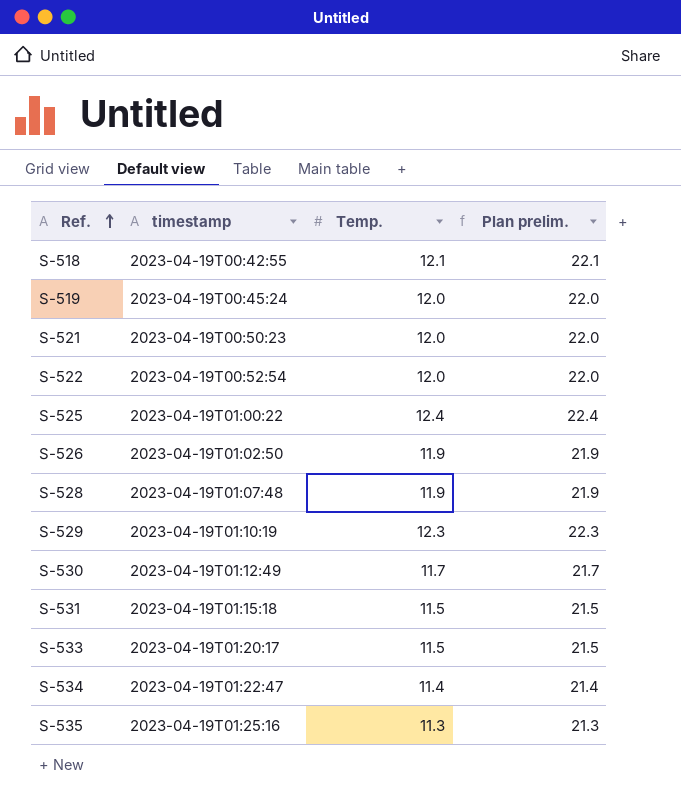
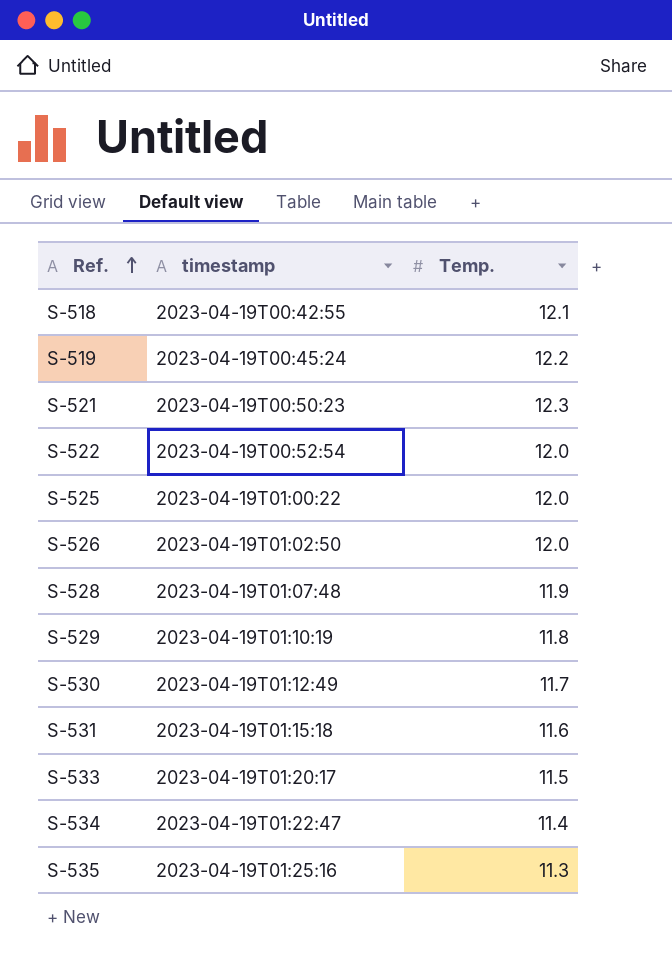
column Plan prelim. | formula: [Temp.] + 10 -> none
S-519 | Temp.: 12.0 -> 12.2
S-521 | Temp.: 12.0 -> 12.3
S-525 | Temp.: 12.4 -> 12.0
S-526 | Temp.: 11.9 -> 12.0
S-529 | Temp.: 12.3 -> 11.8
S-531 | Temp.: 11.5 -> 11.6

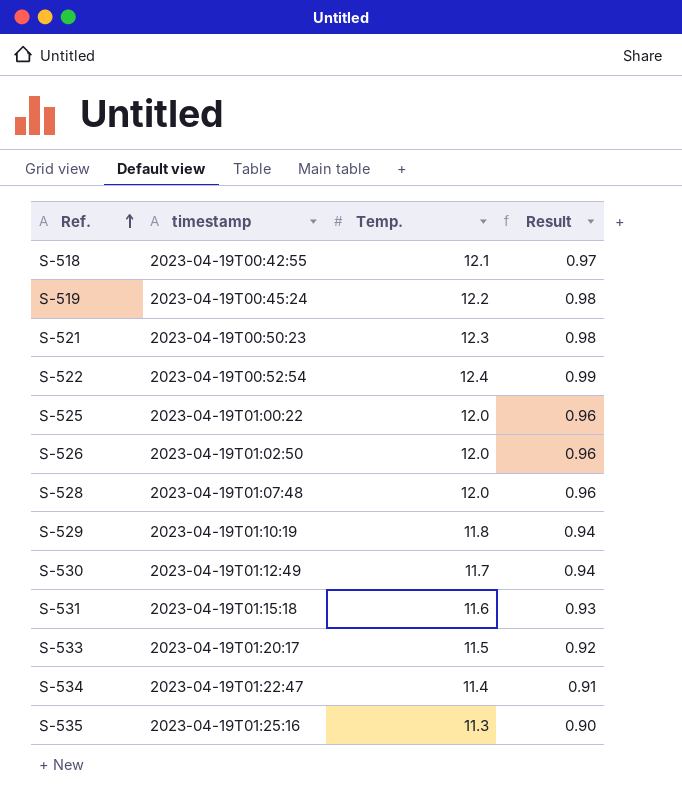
column Result | formula: none -> [Temp.] * 0.08
S-522 | Temp.: 12.0 -> 12.4
S-528 | Temp.: 11.9 -> 12.0

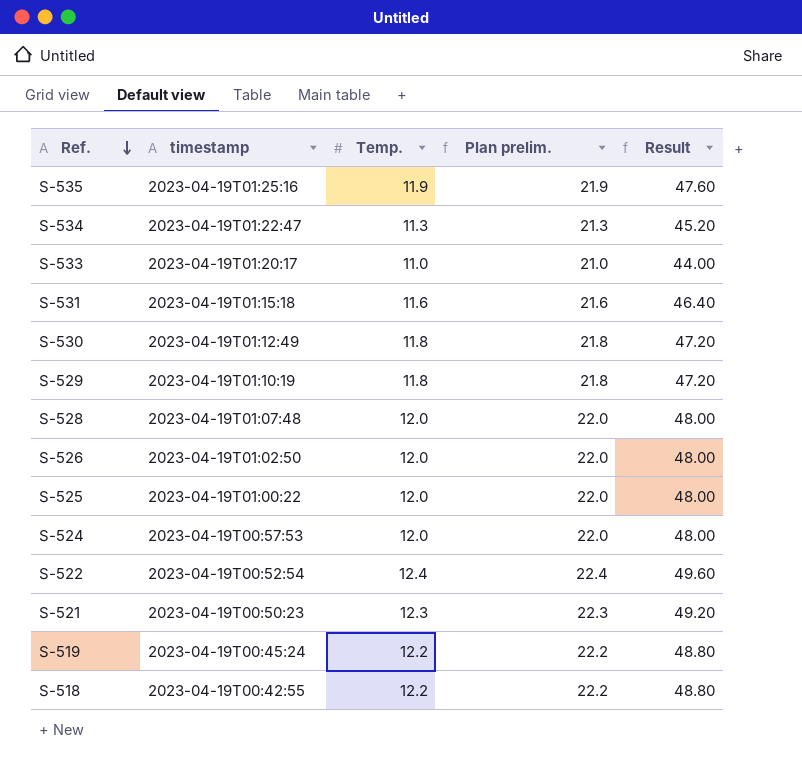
row order: Ref. ascending -> Ref. descending
column Plan prelim. | formula: none -> [Temp.] + 10
column Result | formula: [Temp.] * 0.08 -> [Temp.] * 4
S-535 | Temp.: 11.3 -> 11.9
S-534 | Temp.: 11.4 -> 11.3
S-533 | Temp.: 11.5 -> 11.0
S-530 | Temp.: 11.7 -> 11.8
row S-524: none -> 2023-04-19T00:57:53 | 12.0 | 22.0 | 48.00
S-518 | Temp.: 12.1 -> 12.2

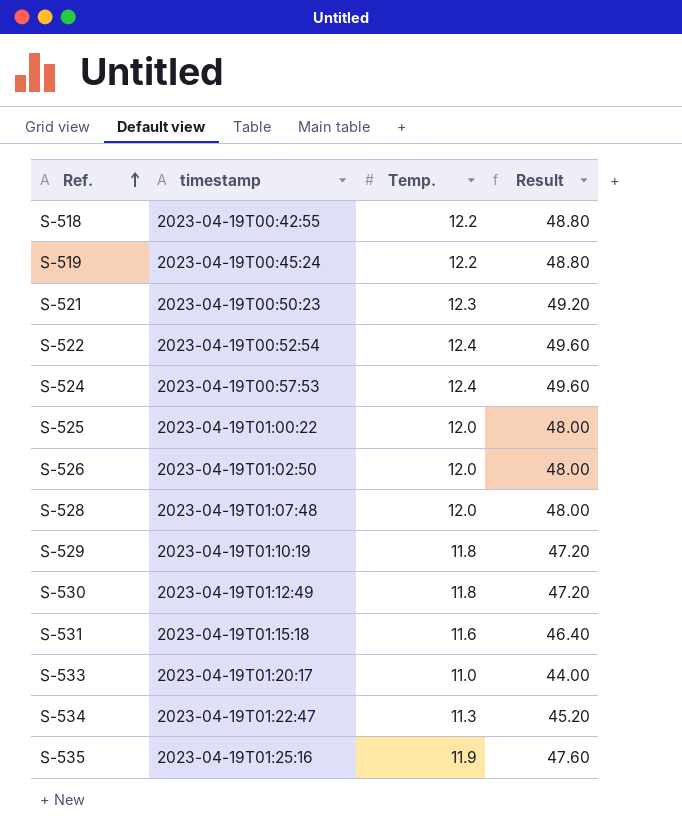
row order: Ref. descending -> Ref. ascending
column Plan prelim. | formula: [Temp.] + 10 -> none
S-524 | Temp.: 12.0 -> 12.4
S-524 | Result: 48.00 -> 49.60

